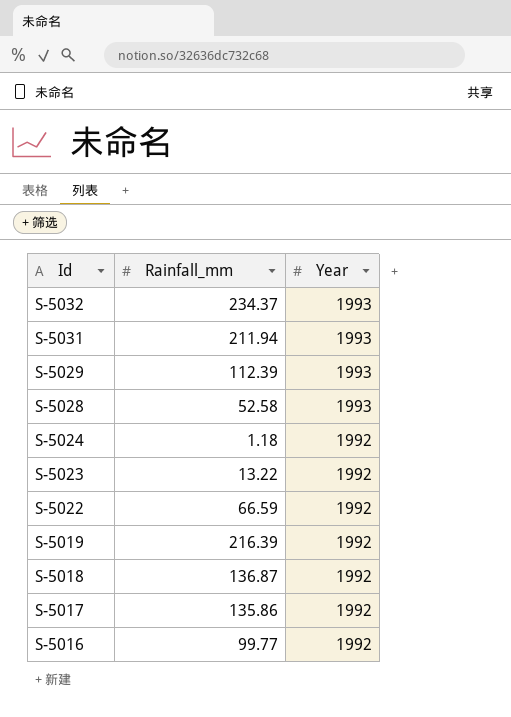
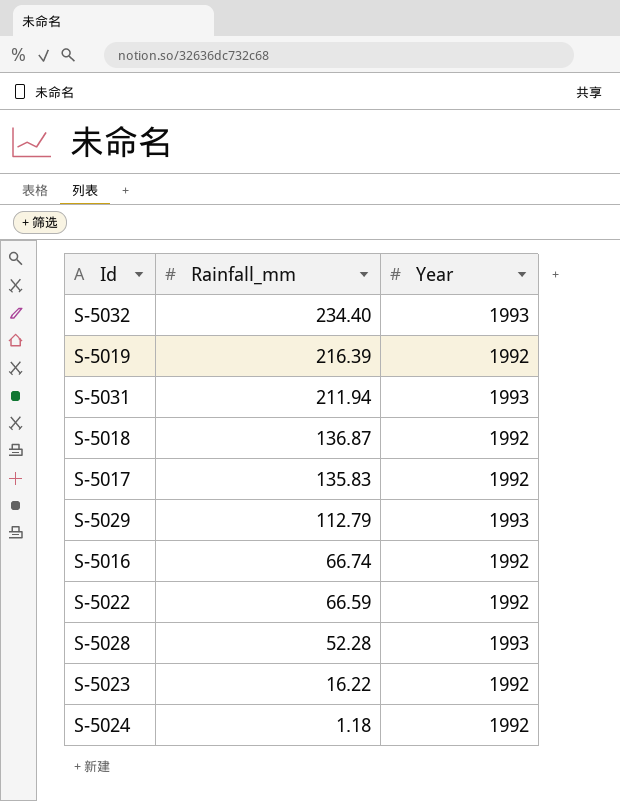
row order: Id descending -> Rainfall_mm descending
S-5032 | Rainfall_mm: 234.37 -> 234.40
S-5017 | Rainfall_mm: 135.86 -> 135.83
S-5029 | Rainfall_mm: 112.39 -> 112.79
S-5016 | Rainfall_mm: 99.77 -> 66.74
S-5028 | Rainfall_mm: 52.58 -> 52.28
S-5023 | Rainfall_mm: 13.22 -> 16.22

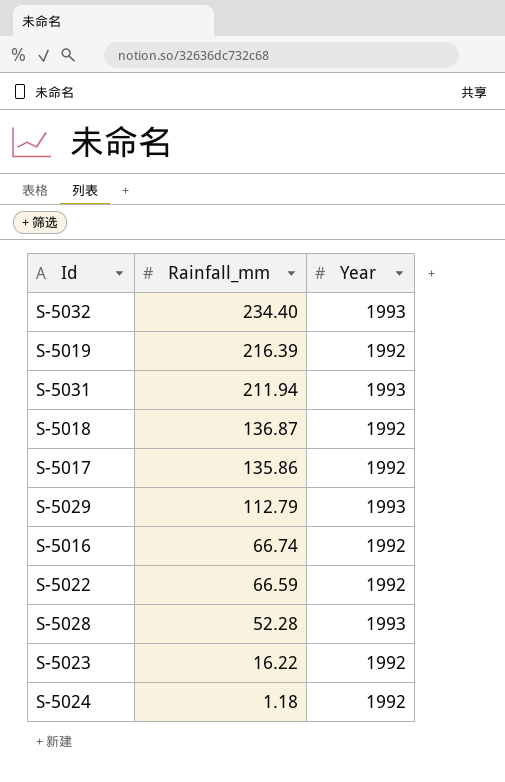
S-5017 | Rainfall_mm: 135.83 -> 135.86

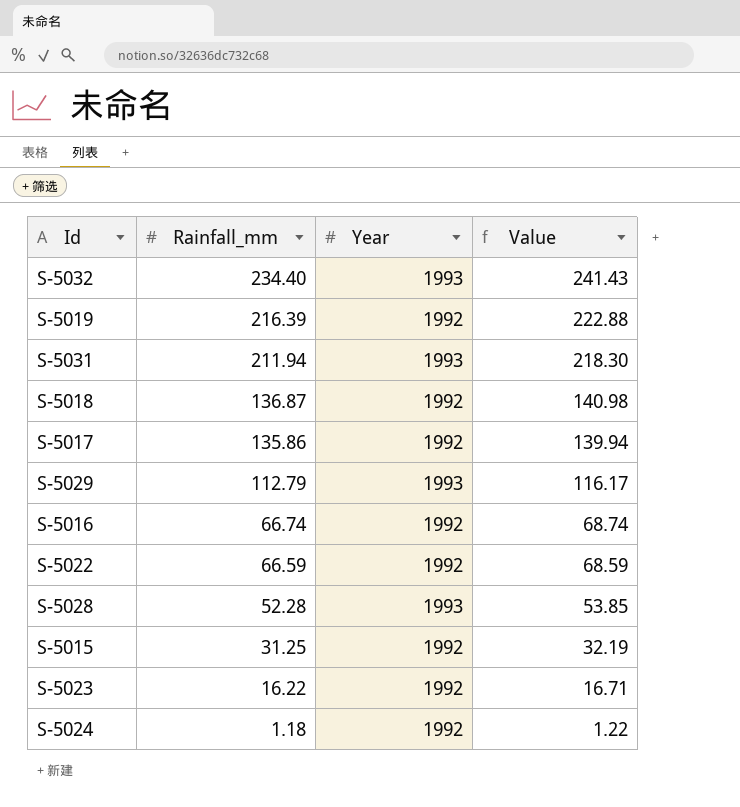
column Value | formula: none -> [Rainfall_mm] * 1.03
row S-5015: none -> 31.25 | 1992 | 32.19

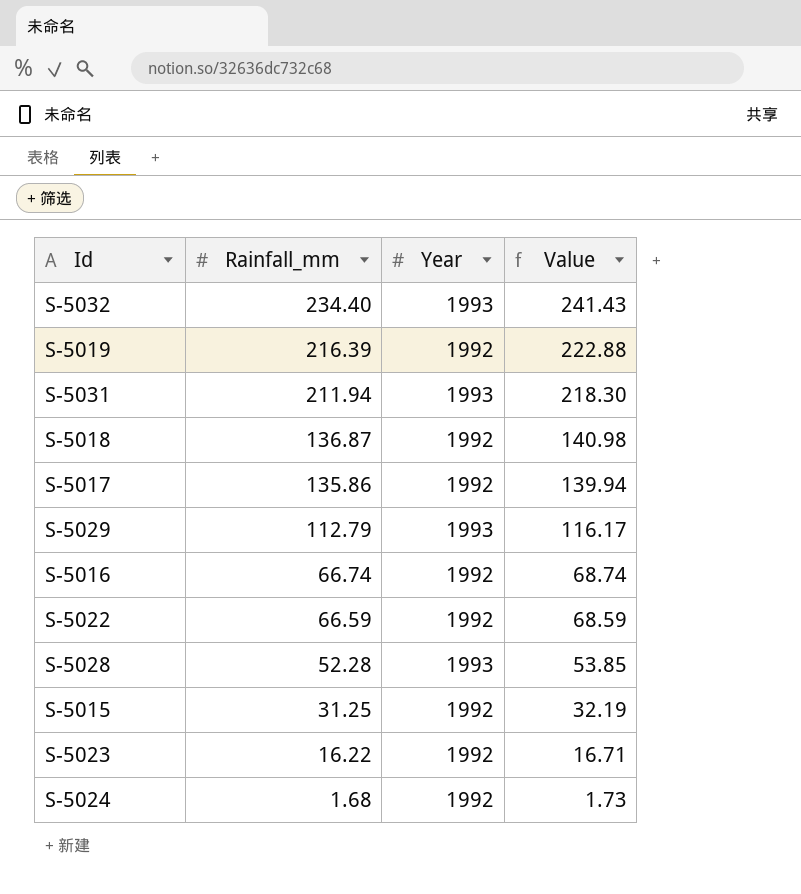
S-5024 | Rainfall_mm: 1.18 -> 1.68
S-5024 | Value: 1.22 -> 1.73

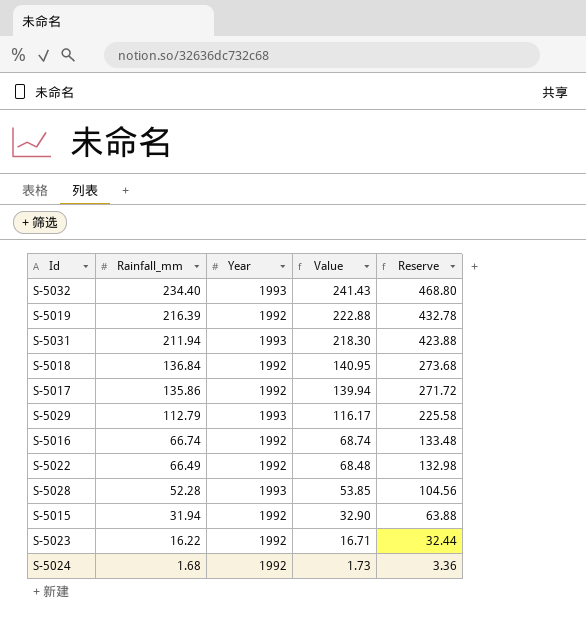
column Reserve | formula: none -> [Rainfall_mm] * 2
S-5018 | Rainfall_mm: 136.87 -> 136.84
S-5018 | Value: 140.98 -> 140.95
S-5022 | Rainfall_mm: 66.59 -> 66.49
S-5022 | Value: 68.59 -> 68.48
S-5015 | Rainfall_mm: 31.25 -> 31.94
S-5015 | Value: 32.19 -> 32.90

